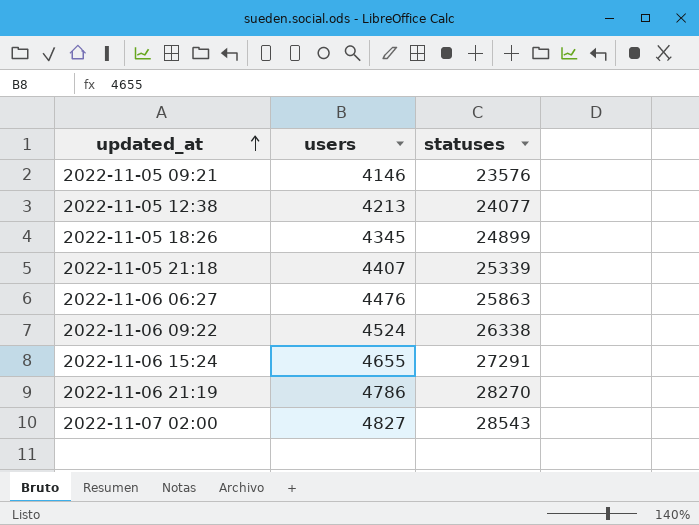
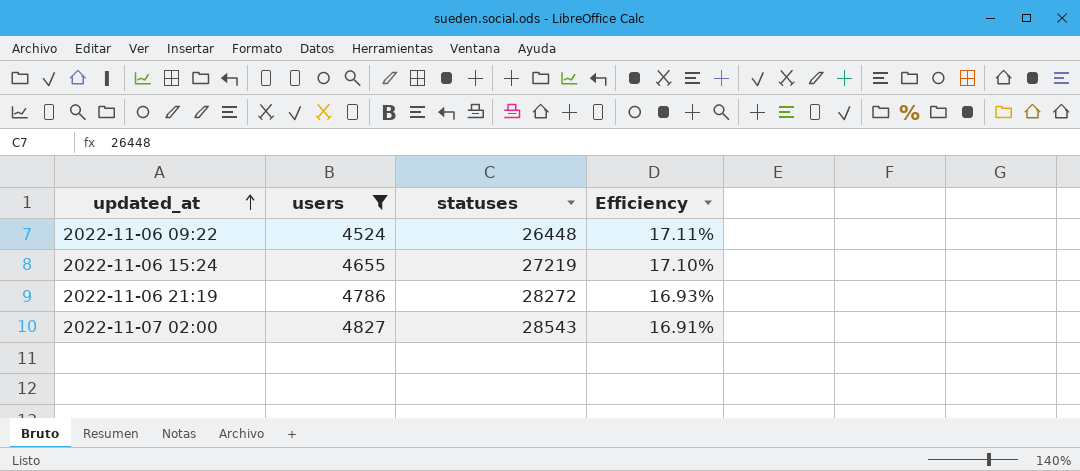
filter: none -> users >= 4524
column Efficiency | formula: none -> [users] / [statuses]
2022-11-06 09:22 | statuses: 26338 -> 26448
2022-11-06 15:24 | statuses: 27291 -> 27219
2022-11-06 21:19 | statuses: 28270 -> 28272

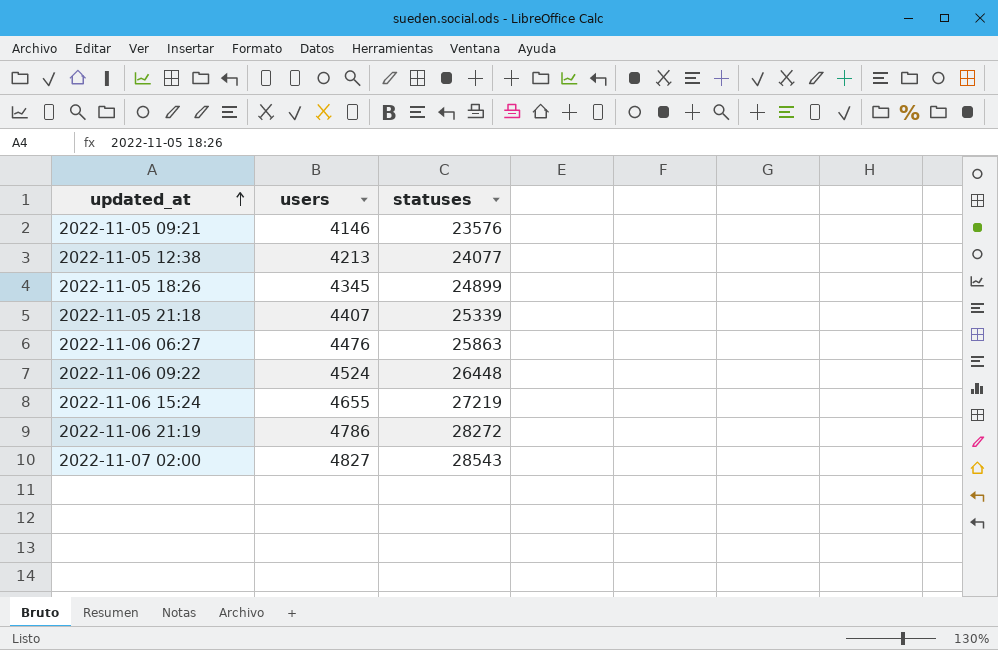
filter: users >= 4524 -> none
column Efficiency | formula: [users] / [statuses] -> none

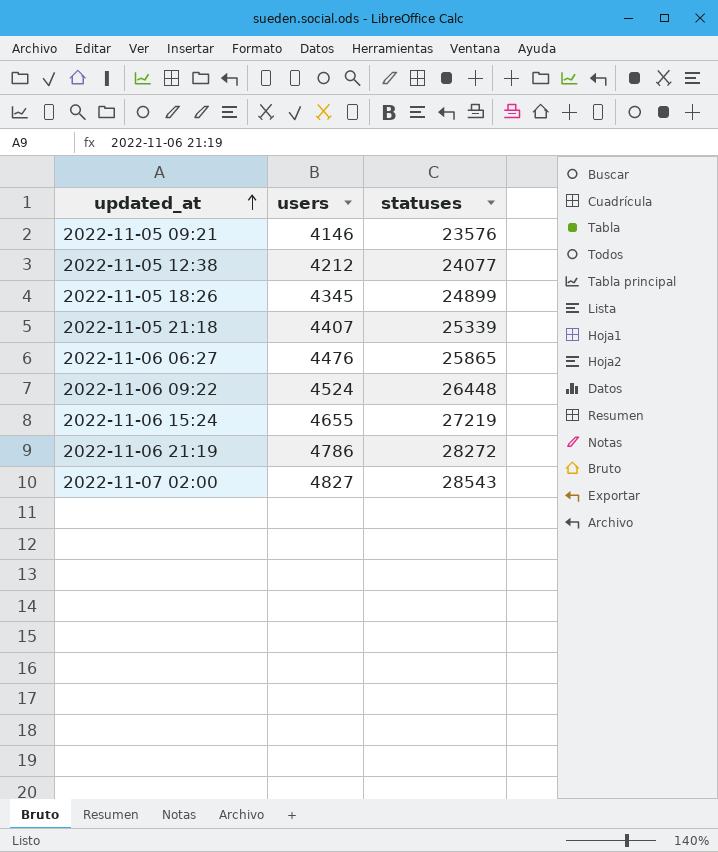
2022-11-05 12:38 | users: 4213 -> 4212
2022-11-06 06:27 | statuses: 25863 -> 25865

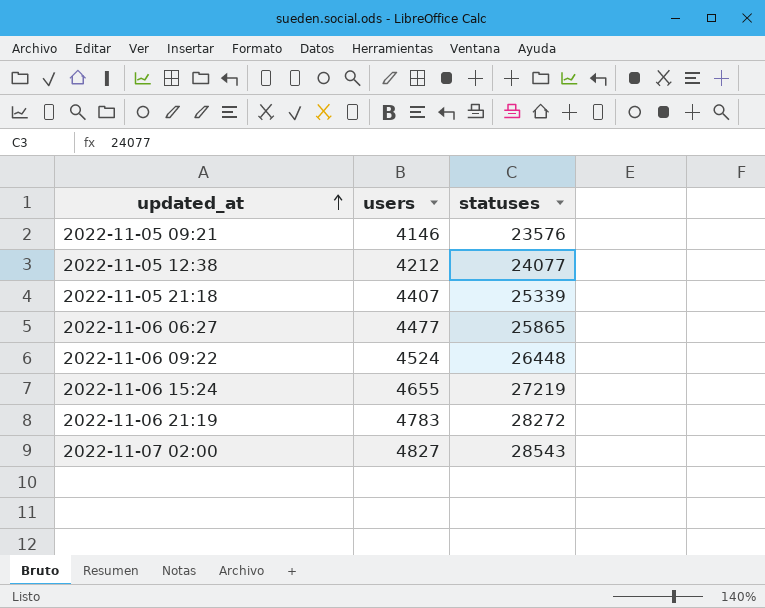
row 2022-11-05 18:26: 4345 | 24899 -> none
2022-11-06 06:27 | users: 4476 -> 4477
2022-11-06 21:19 | users: 4786 -> 4783

